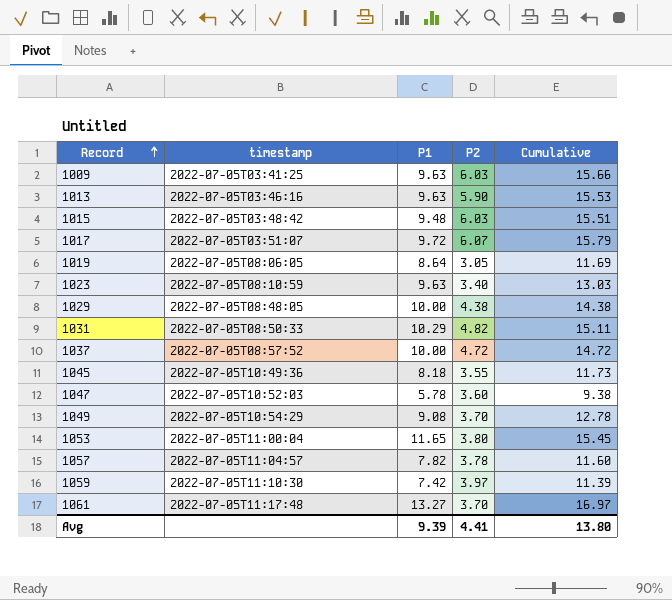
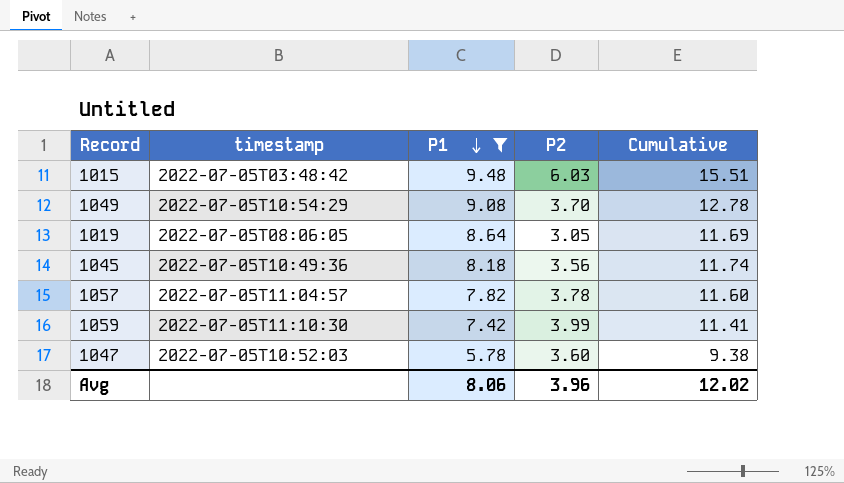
filter: none -> P1 <= 9.48
row order: Record ascending -> P1 descending
1045 | P2: 3.55 -> 3.56
1045 | Cumulative: 11.73 -> 11.74
1059 | P2: 3.97 -> 3.99
1059 | Cumulative: 11.39 -> 11.41
Avg | P1: 9.39 -> 8.06
Avg | P2: 4.41 -> 3.96
Avg | Cumulative: 13.80 -> 12.02

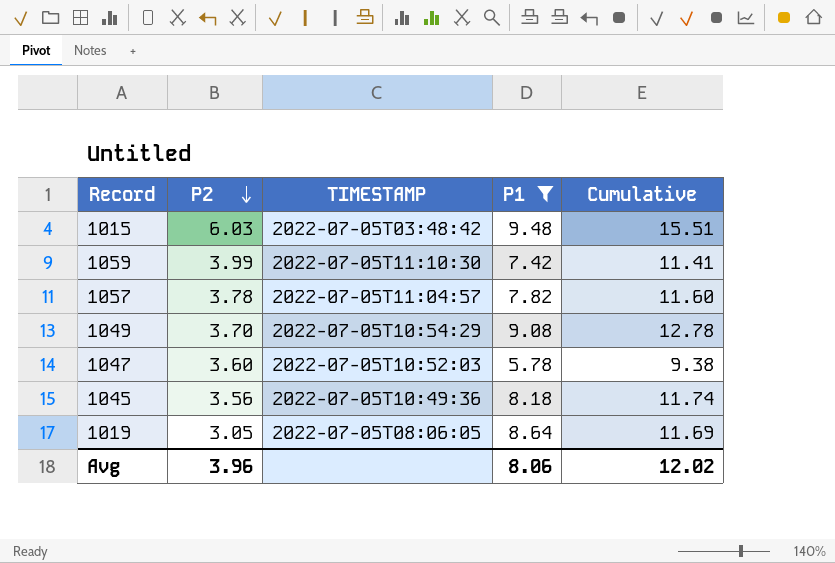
row order: P1 descending -> P2 descending
column P2 | position: 4 -> 2
column name: timestamp -> TIMESTAMP

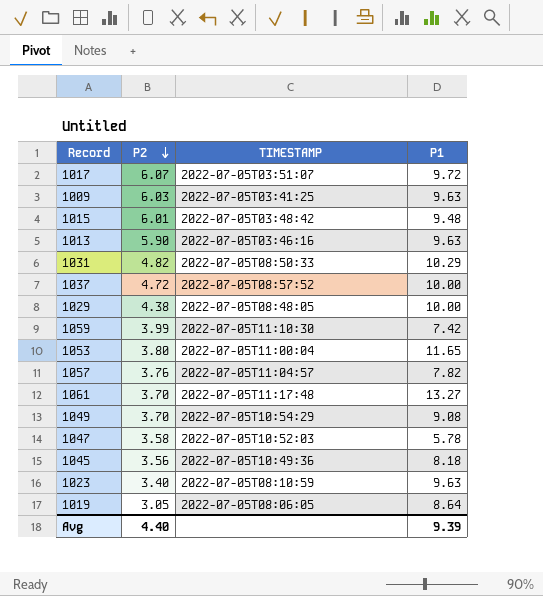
filter: P1 <= 9.48 -> none
column Cumulative | formula: [P2] + [P1] -> none
1015 | P2: 6.03 -> 6.01
1057 | P2: 3.78 -> 3.76
1047 | P2: 3.60 -> 3.58
Avg | P2: 3.96 -> 4.40
Avg | P1: 8.06 -> 9.39

